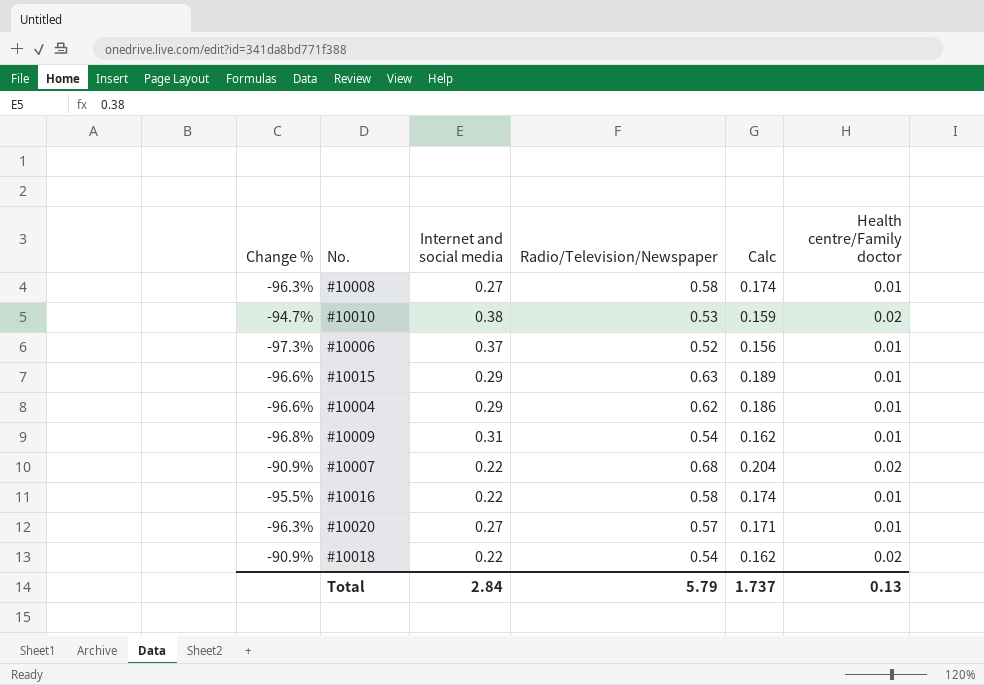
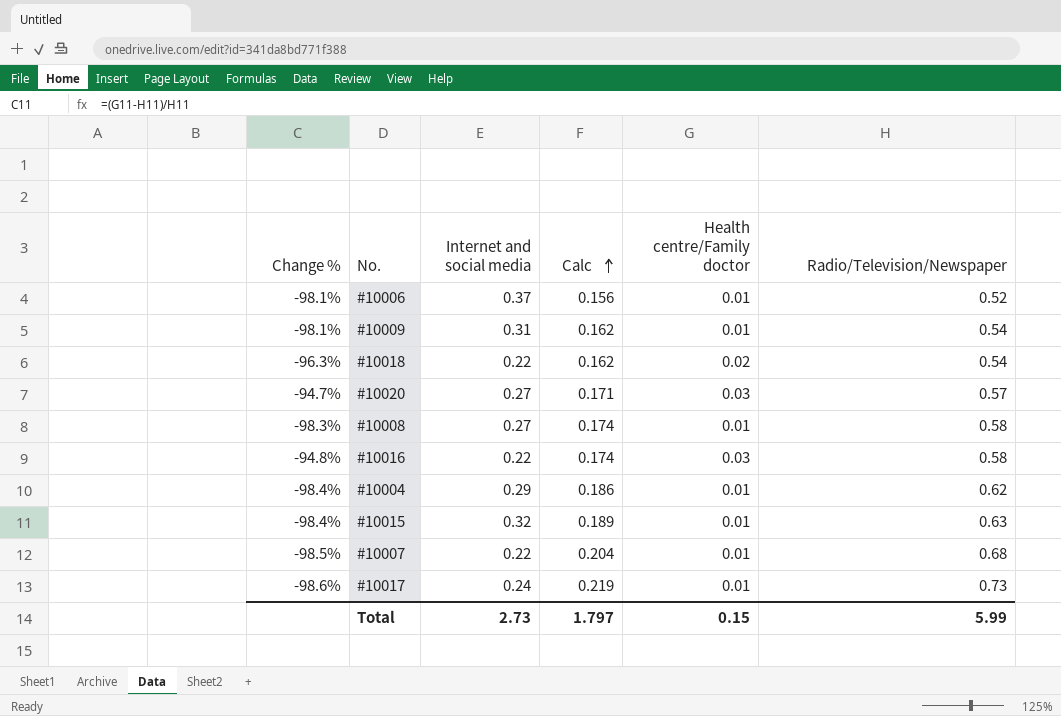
row order: none -> Calc ascending
column Change % | formula: ([Health centre/Family doctor] - [Internet and social media]) / [Internet and social media] -> ([Health centre/Family doctor] - [Radio/Television/Newspaper]) / [Radio/Television/Newspaper]
column Radio/Television/Newspaper | position: 4 -> 6
row #10010: -94.7% | 0.38 | 0.53 | 0.159 | 0.02 -> none
#10020 | Health centre/Family doctor: 0.01 -> 0.03
#10016 | Health centre/Family doctor: 0.01 -> 0.03
#10015 | Internet and social media: 0.29 -> 0.32
#10007 | Health centre/Family doctor: 0.02 -> 0.01
row #10017: none -> -98.6% | 0.24 | 0.219 | 0.01 | 0.73
Total | Internet and social media: 2.84 -> 2.73
Total | Calc: 1.737 -> 1.797
Total | Health centre/Family doctor: 0.13 -> 0.15
Total | Radio/Television/Newspaper: 5.79 -> 5.99

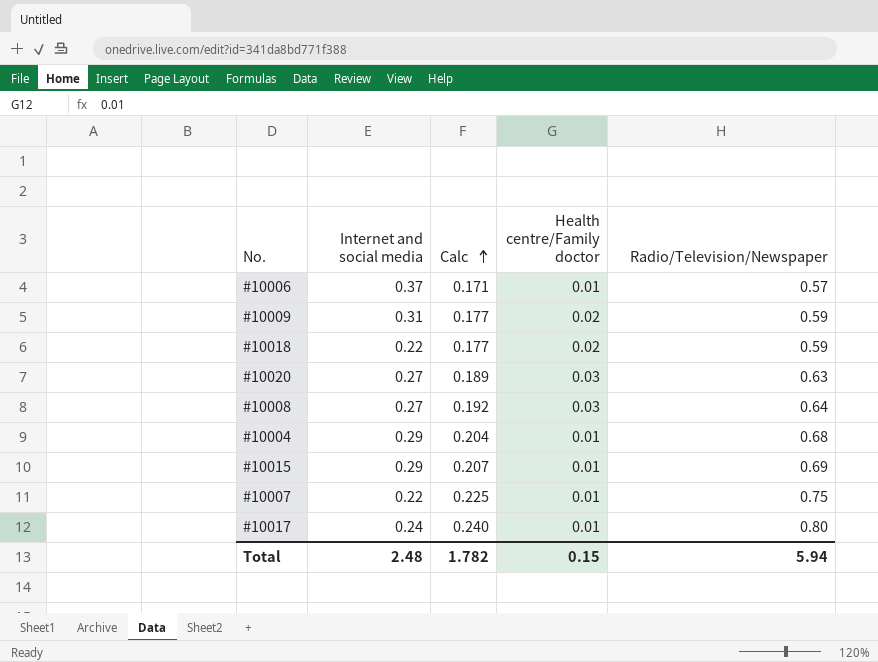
column Change % | formula: ([Health centre/Family doctor] - [Radio/Television/Newspaper]) / [Radio/Television/Newspaper] -> none
row #10016: -94.8% | 0.22 | 0.174 | 0.03 | 0.58 -> none
#10006 | Calc: 0.156 -> 0.171
#10006 | Radio/Television/Newspaper: 0.52 -> 0.57
#10009 | Calc: 0.162 -> 0.177
#10009 | Health centre/Family doctor: 0.01 -> 0.02
#10009 | Radio/Television/Newspaper: 0.54 -> 0.59
#10018 | Calc: 0.162 -> 0.177
#10018 | Radio/Television/Newspaper: 0.54 -> 0.59
#10020 | Calc: 0.171 -> 0.189
#10020 | Radio/Television/Newspaper: 0.57 -> 0.63
#10008 | Calc: 0.174 -> 0.192
#10008 | Health centre/Family doctor: 0.01 -> 0.03
#10008 | Radio/Television/Newspaper: 0.58 -> 0.64
#10004 | Calc: 0.186 -> 0.204
#10004 | Radio/Television/Newspaper: 0.62 -> 0.68
#10015 | Internet and social media: 0.32 -> 0.29
#10015 | Calc: 0.189 -> 0.207
#10015 | Radio/Television/Newspaper: 0.63 -> 0.69
#10007 | Calc: 0.204 -> 0.225
#10007 | Radio/Television/Newspaper: 0.68 -> 0.75
#10017 | Calc: 0.219 -> 0.240
#10017 | Radio/Television/Newspaper: 0.73 -> 0.80
Total | Internet and social media: 2.73 -> 2.48
Total | Calc: 1.797 -> 1.782
Total | Radio/Television/Newspaper: 5.99 -> 5.94

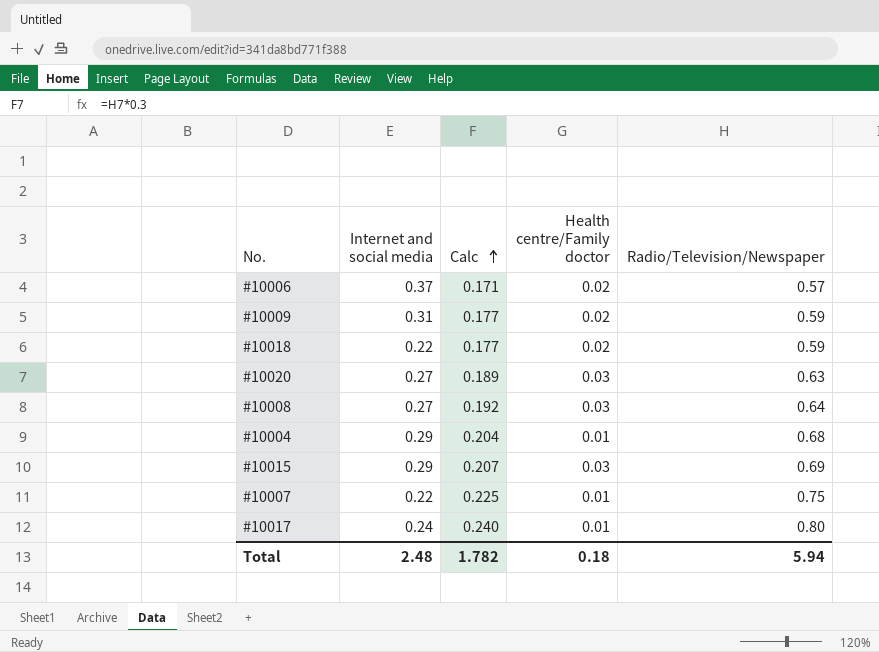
#10006 | Health centre/Family doctor: 0.01 -> 0.02
#10015 | Health centre/Family doctor: 0.01 -> 0.03
Total | Health centre/Family doctor: 0.15 -> 0.18

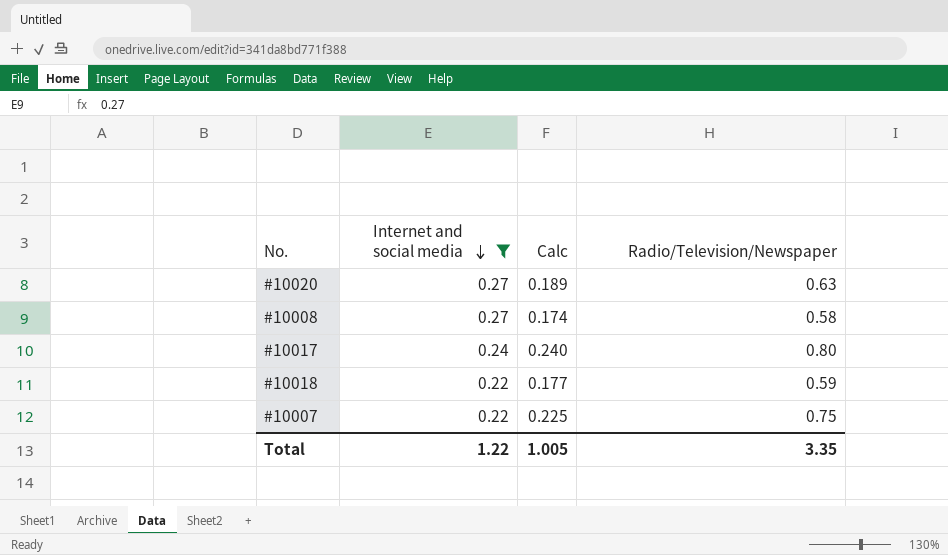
filter: none -> Internet and social media <= 0.27
row order: Calc ascending -> Internet and social media descending
column Health centre/Family doctor | position: 4 -> none
#10008 | Calc: 0.192 -> 0.174
#10008 | Radio/Television/Newspaper: 0.64 -> 0.58
Total | Internet and social media: 2.48 -> 1.22
Total | Calc: 1.782 -> 1.005
Total | Radio/Television/Newspaper: 5.94 -> 3.35

